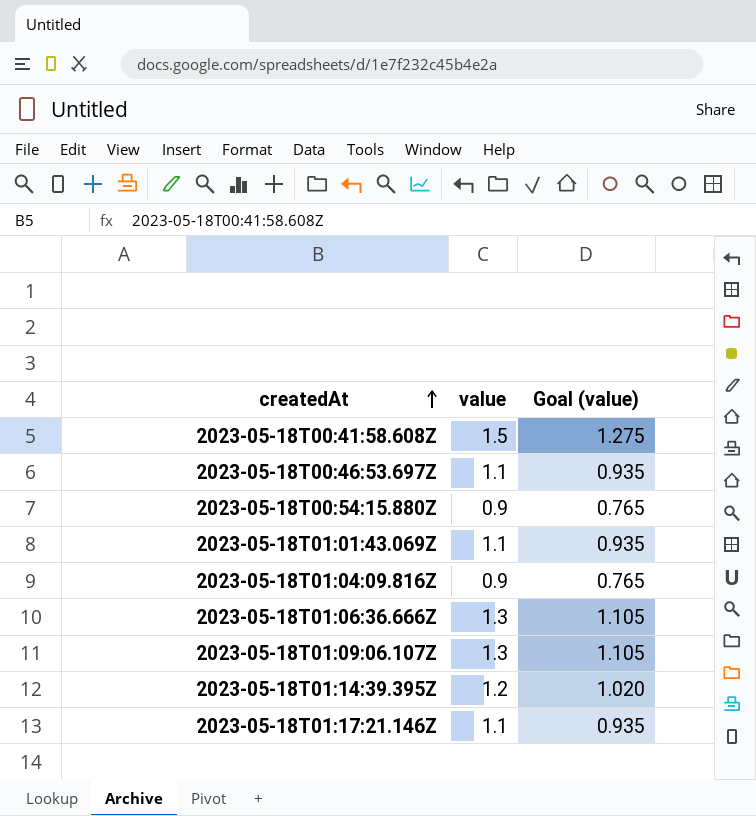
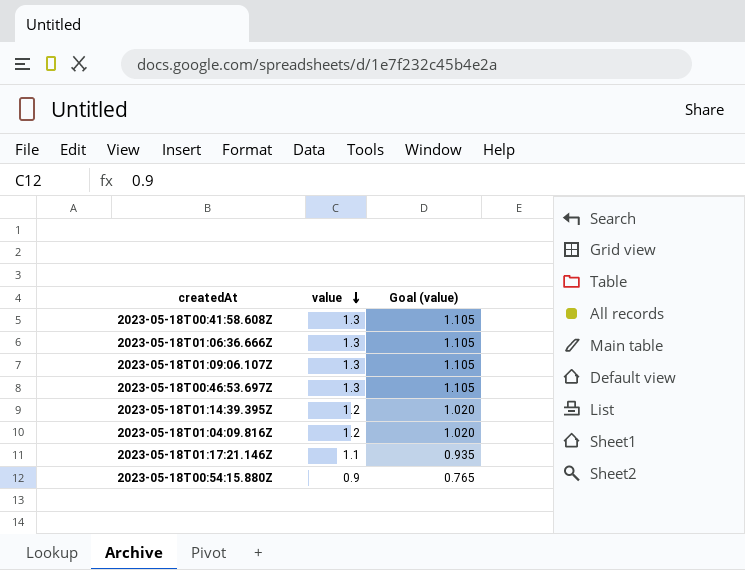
row order: createdAt ascending -> value descending
row 2023-05-18T01:01:43.069Z: 1.1 | 0.935 -> none
2023-05-18T00:41:58.608Z | value: 1.5 -> 1.3
2023-05-18T00:41:58.608Z | Goal (value): 1.275 -> 1.105
2023-05-18T00:46:53.697Z | value: 1.1 -> 1.3
2023-05-18T00:46:53.697Z | Goal (value): 0.935 -> 1.105
2023-05-18T01:04:09.816Z | value: 0.9 -> 1.2
2023-05-18T01:04:09.816Z | Goal (value): 0.765 -> 1.020

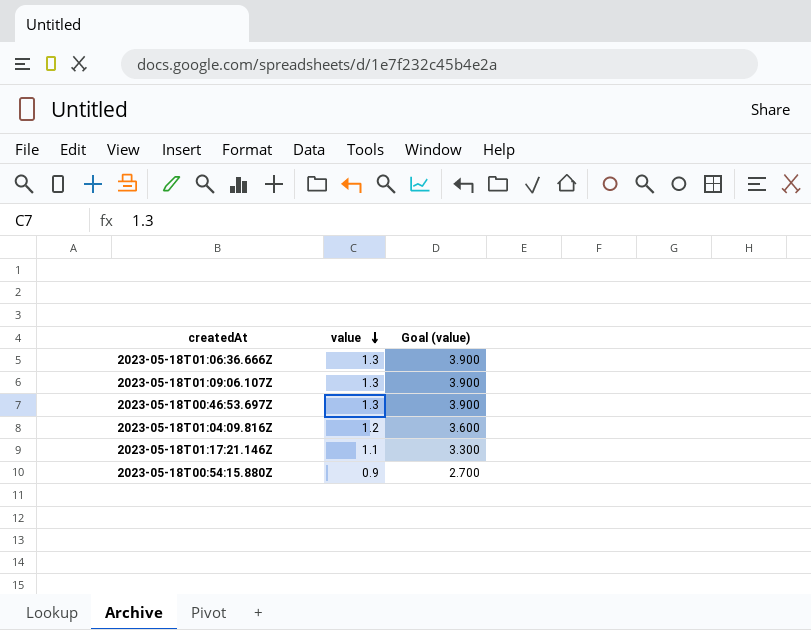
column Goal (value) | formula: [value] * 0.85 -> [value] * 3
row 2023-05-18T00:41:58.608Z: 1.3 | 1.105 -> none
row 2023-05-18T01:14:39.395Z: 1.2 | 1.020 -> none

